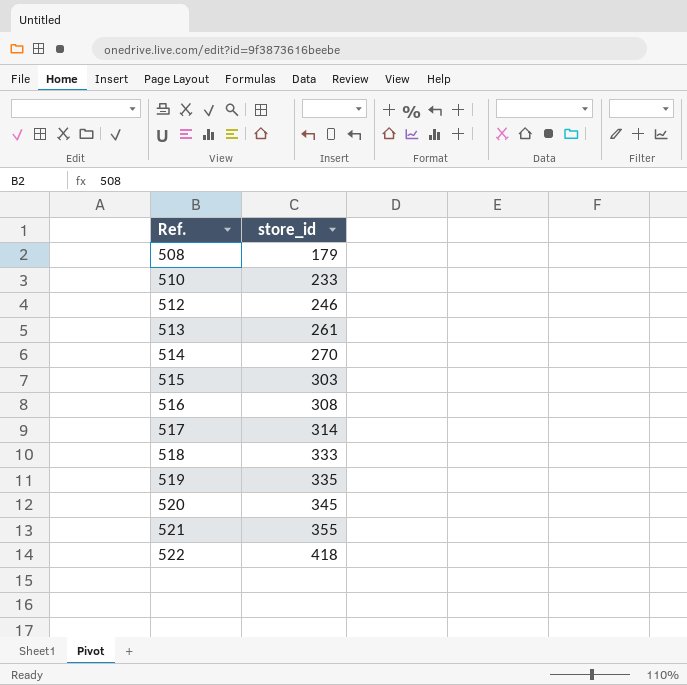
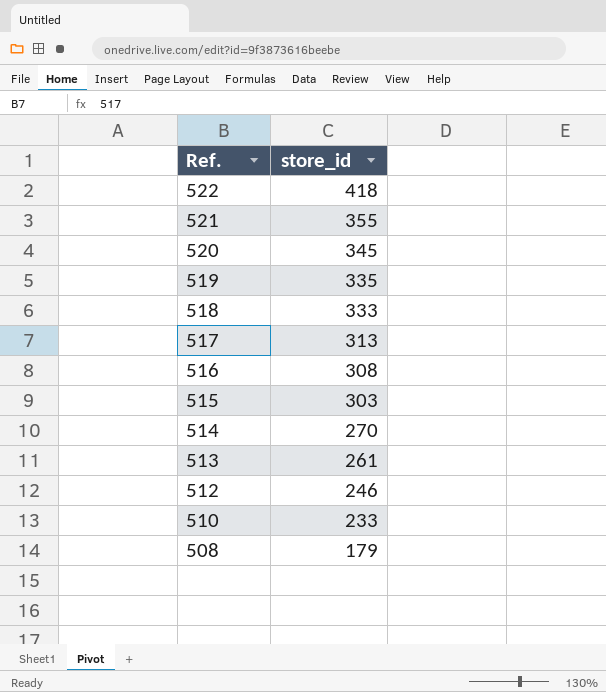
row order: Ref. ascending -> Ref. descending
517 | store_id: 314 -> 313

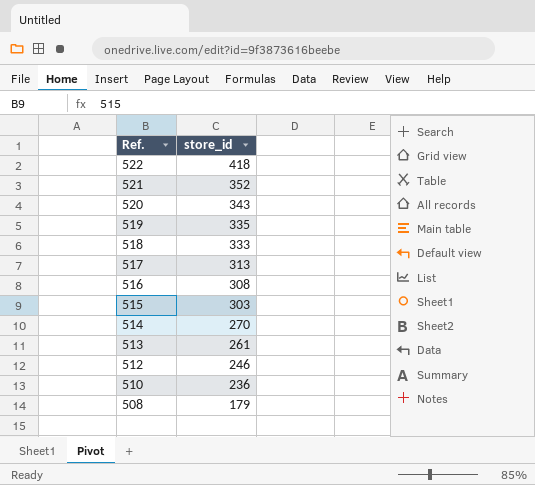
521 | store_id: 355 -> 352
520 | store_id: 345 -> 343
510 | store_id: 233 -> 236

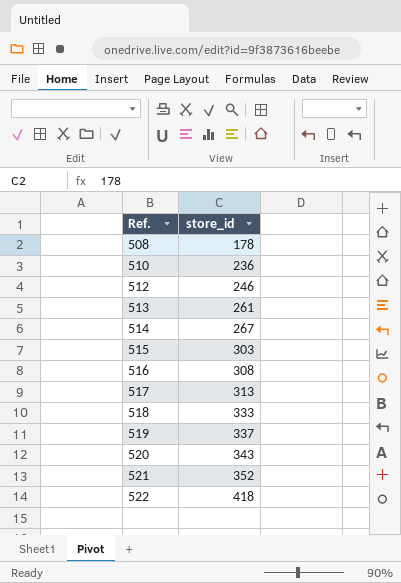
row order: Ref. descending -> Ref. ascending
508 | store_id: 179 -> 178
514 | store_id: 270 -> 267
519 | store_id: 335 -> 337

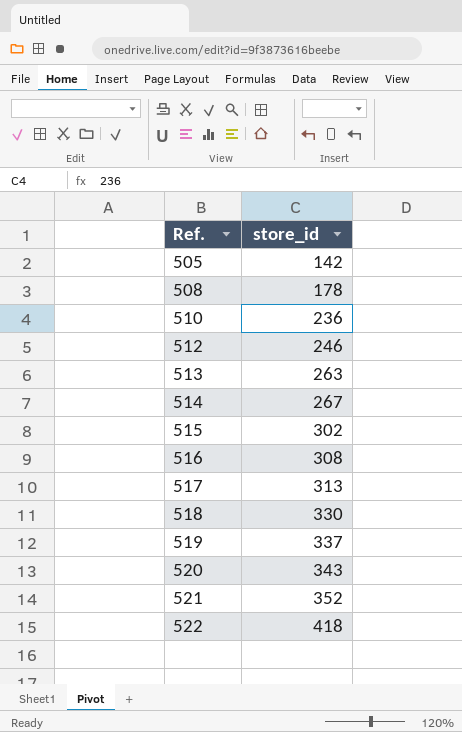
row 505: none -> 142
513 | store_id: 261 -> 263
515 | store_id: 303 -> 302
518 | store_id: 333 -> 330

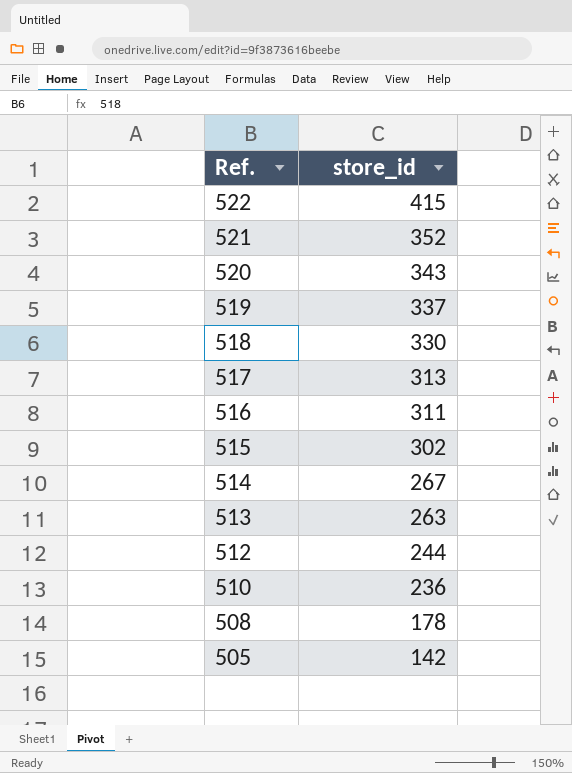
row order: Ref. ascending -> Ref. descending
522 | store_id: 418 -> 415
516 | store_id: 308 -> 311
512 | store_id: 246 -> 244

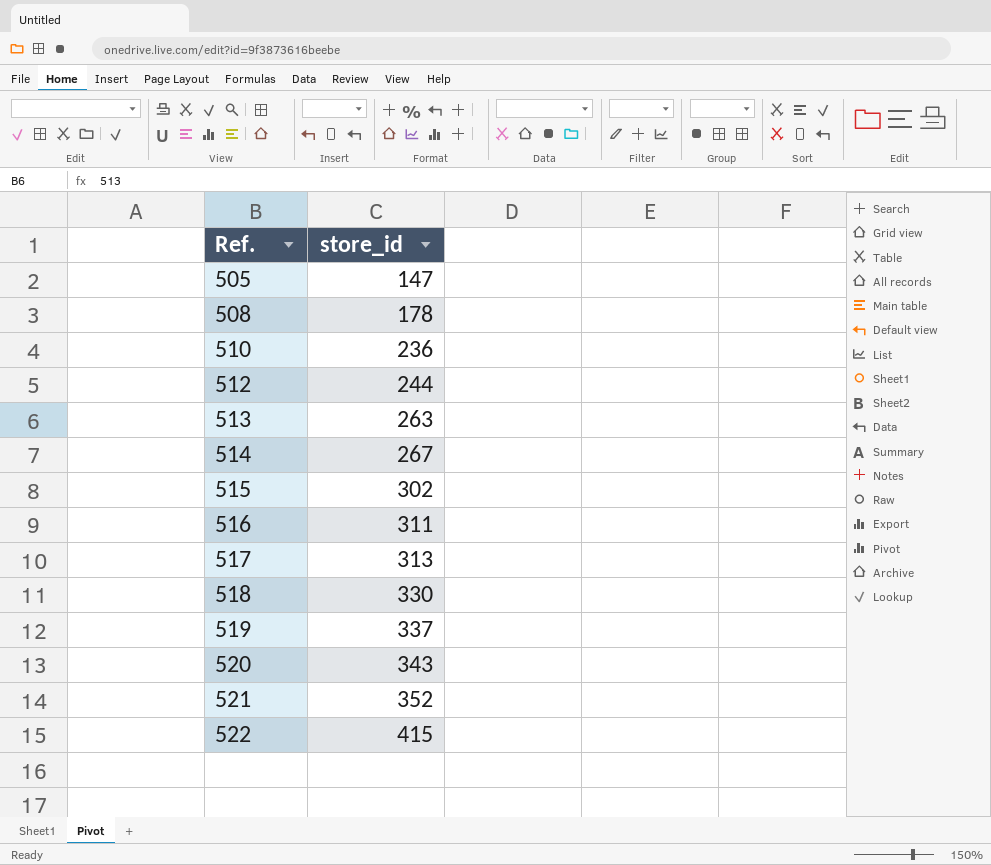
row order: Ref. descending -> Ref. ascending
505 | store_id: 142 -> 147

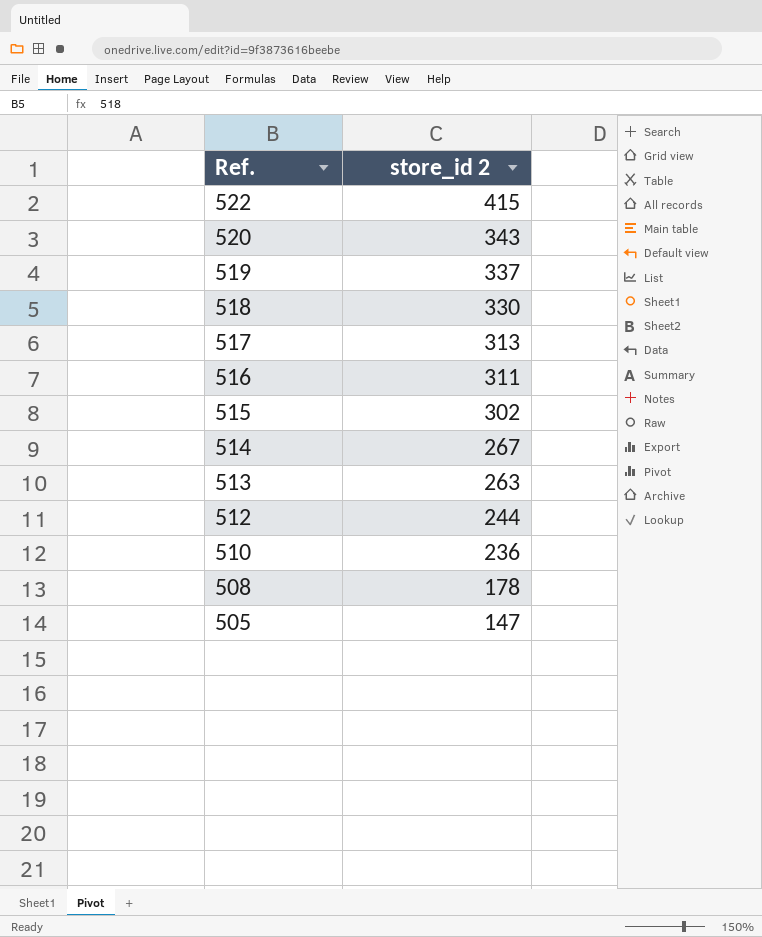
row order: Ref. ascending -> Ref. descending
column name: store_id -> store_id 2
row 521: 352 -> none

